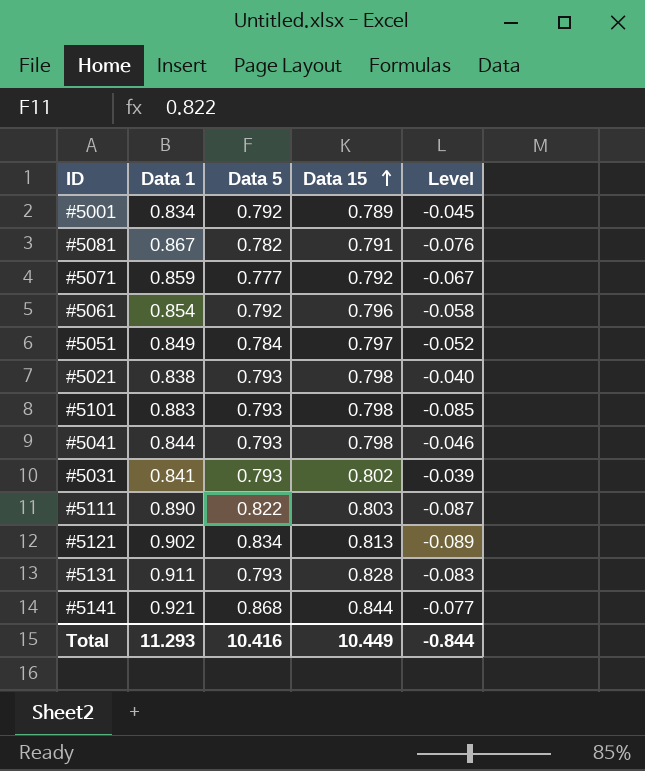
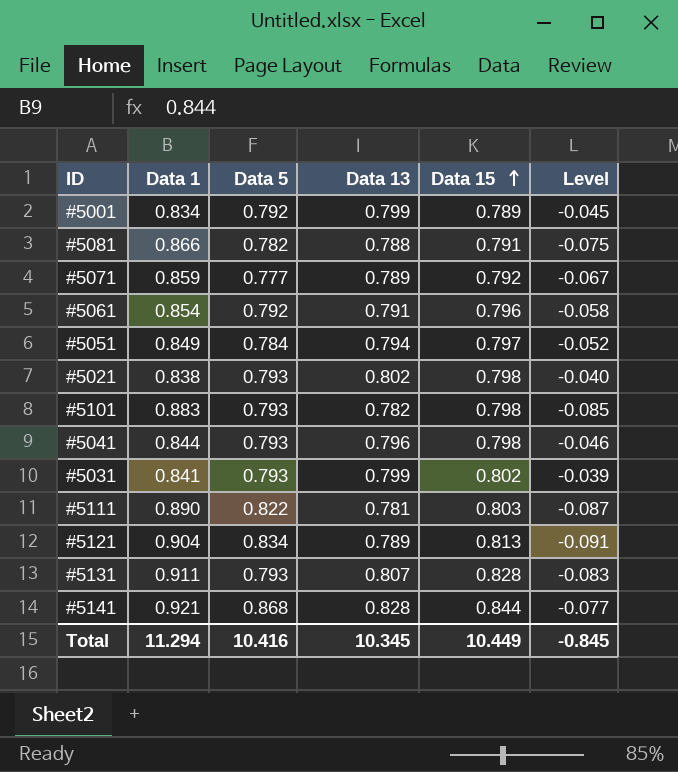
column Data 13 | position: none -> 4
#5081 | Data 1: 0.867 -> 0.866
#5081 | Level: -0.076 -> -0.075
#5121 | Data 1: 0.902 -> 0.904
#5121 | Level: -0.089 -> -0.091
Total | Data 1: 11.293 -> 11.294
Total | Level: -0.844 -> -0.845

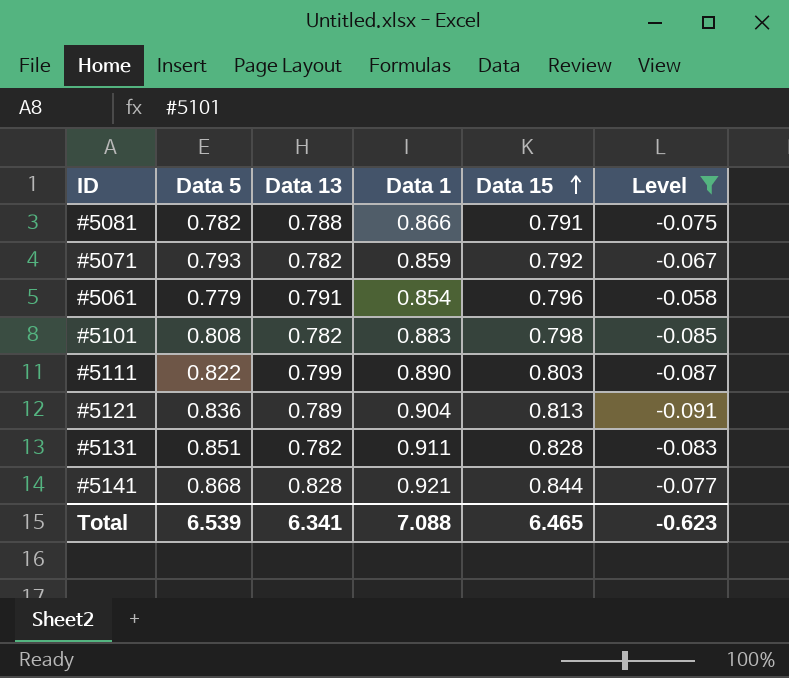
filter: none -> Level <= -0.058
column Data 1 | position: 2 -> 4
#5071 | Data 5: 0.777 -> 0.793
#5071 | Data 13: 0.789 -> 0.782
#5061 | Data 5: 0.792 -> 0.779
#5101 | Data 5: 0.793 -> 0.808
#5111 | Data 13: 0.781 -> 0.799
#5121 | Data 5: 0.834 -> 0.836
#5131 | Data 5: 0.793 -> 0.851
#5131 | Data 13: 0.807 -> 0.782
Total | Data 5: 10.416 -> 6.539
Total | Data 13: 10.345 -> 6.341
Total | Data 1: 11.294 -> 7.088
Total | Data 15: 10.449 -> 6.465
Total | Level: -0.845 -> -0.623

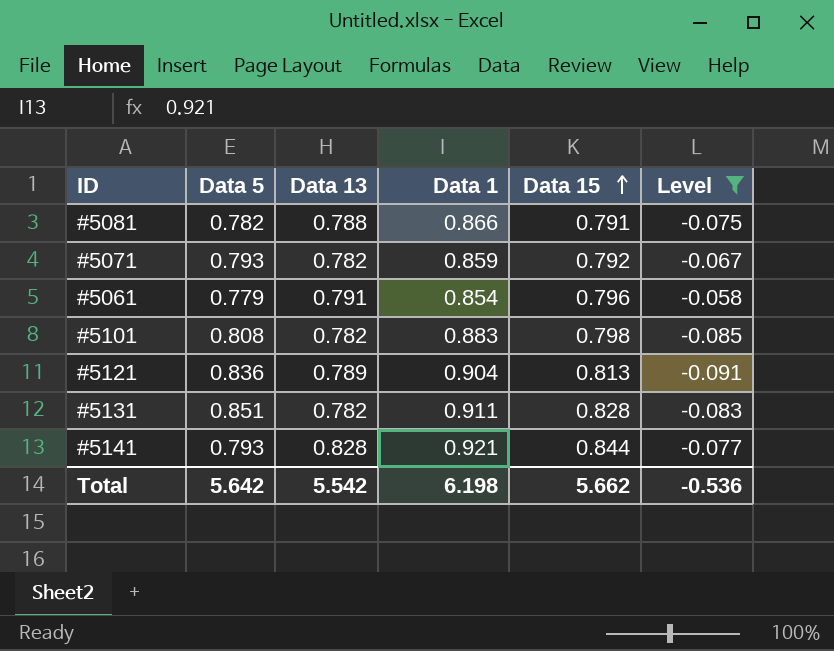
row #5111: 0.822 | 0.799 | 0.890 | 0.803 | -0.087 -> none
#5141 | Data 5: 0.868 -> 0.793
Total | Data 5: 6.539 -> 5.642
Total | Data 13: 6.341 -> 5.542
Total | Data 1: 7.088 -> 6.198
Total | Data 15: 6.465 -> 5.662
Total | Level: -0.623 -> -0.536

